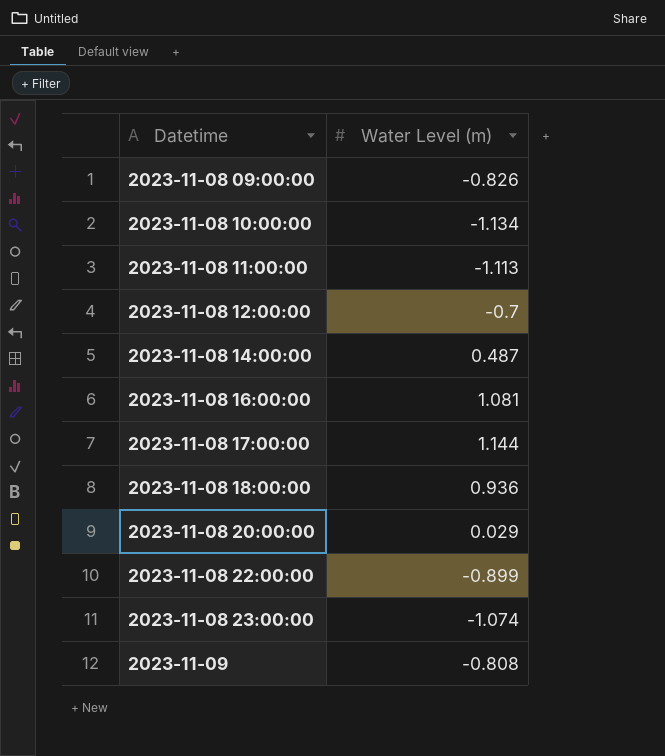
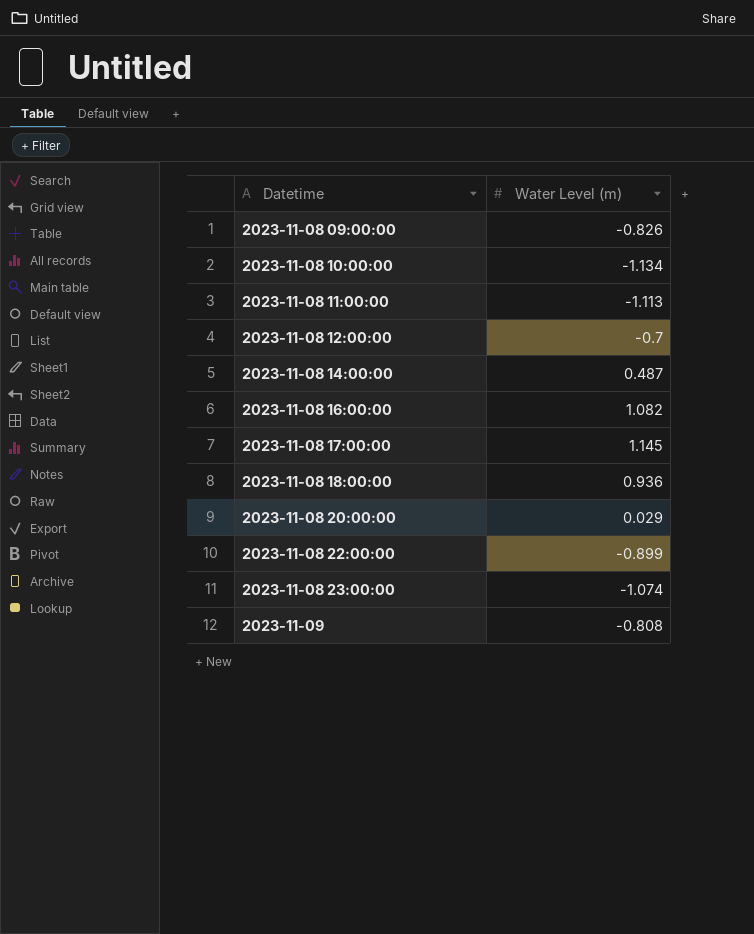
2023-11-08 16:00:00 | Water Level (m): 1.081 -> 1.082
2023-11-08 17:00:00 | Water Level (m): 1.144 -> 1.145

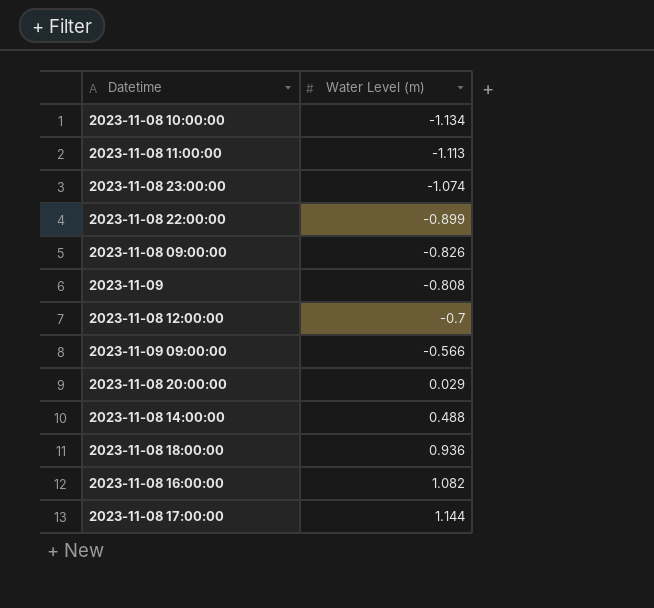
row order: Datetime ascending -> Water Level (m) ascending
row 2023-11-09 09:00:00: none -> -0.566
2023-11-08 14:00:00 | Water Level (m): 0.487 -> 0.488
2023-11-08 17:00:00 | Water Level (m): 1.145 -> 1.144

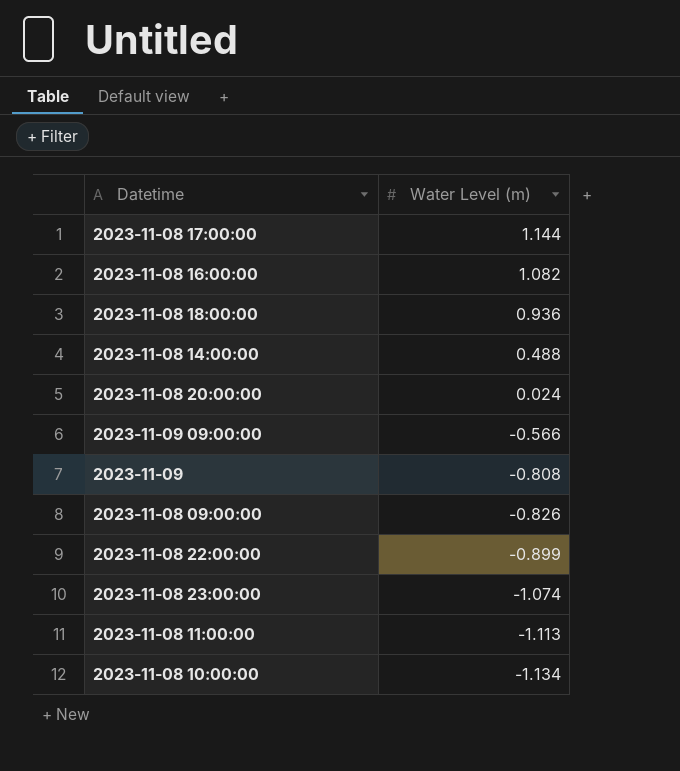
row order: Water Level (m) ascending -> Water Level (m) descending
row 2023-11-08 12:00:00: -0.7 -> none
2023-11-08 20:00:00 | Water Level (m): 0.029 -> 0.024

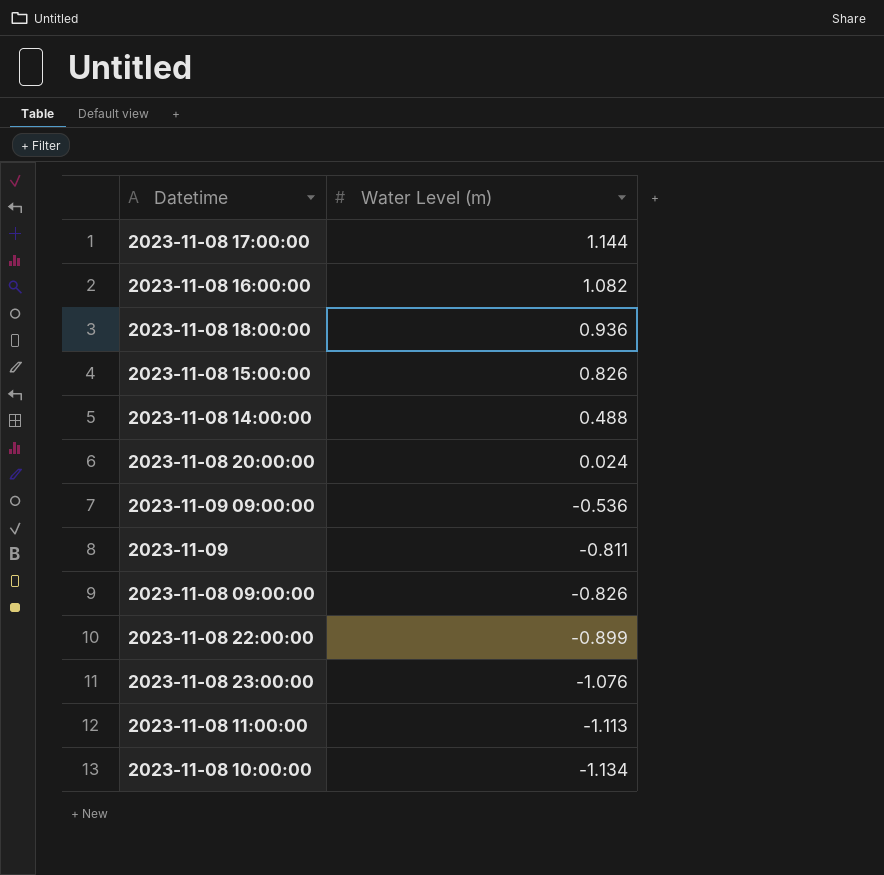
row 2023-11-08 15:00:00: none -> 0.826
2023-11-09 09:00:00 | Water Level (m): -0.566 -> -0.536
2023-11-09 | Water Level (m): -0.808 -> -0.811
2023-11-08 23:00:00 | Water Level (m): -1.074 -> -1.076

